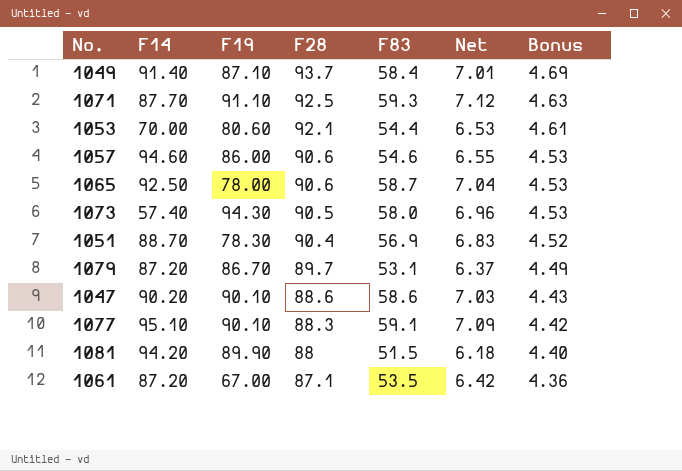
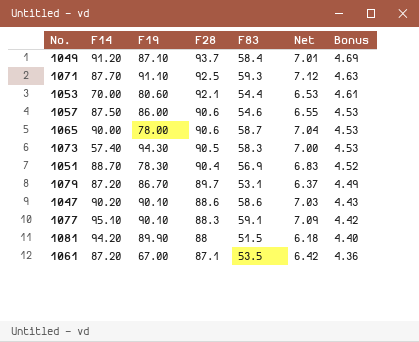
1049 | F14: 91.40 -> 91.20
1057 | F14: 94.60 -> 87.50
1065 | F14: 92.50 -> 90.00
1073 | F83: 58.0 -> 58.3
1073 | Net: 6.96 -> 7.00

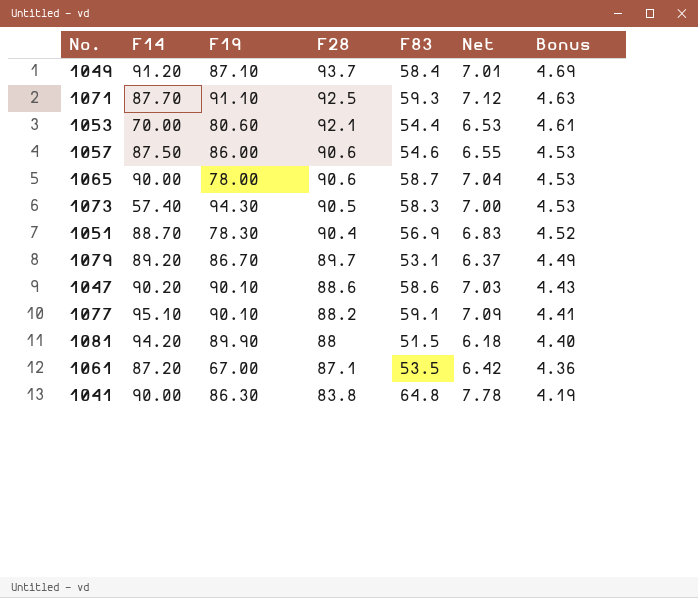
1079 | F14: 87.20 -> 89.20
1077 | F28: 88.3 -> 88.2
1077 | Bonus: 4.42 -> 4.41
row 1041: none -> 90.00 | 86.30 | 83.8 | 64.8 | 7.78 | 4.19

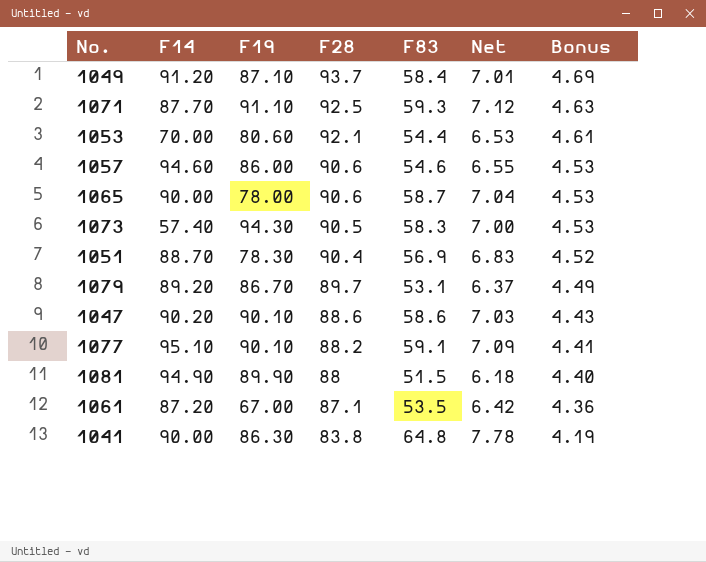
1057 | F14: 87.50 -> 94.60
1081 | F14: 94.20 -> 94.90

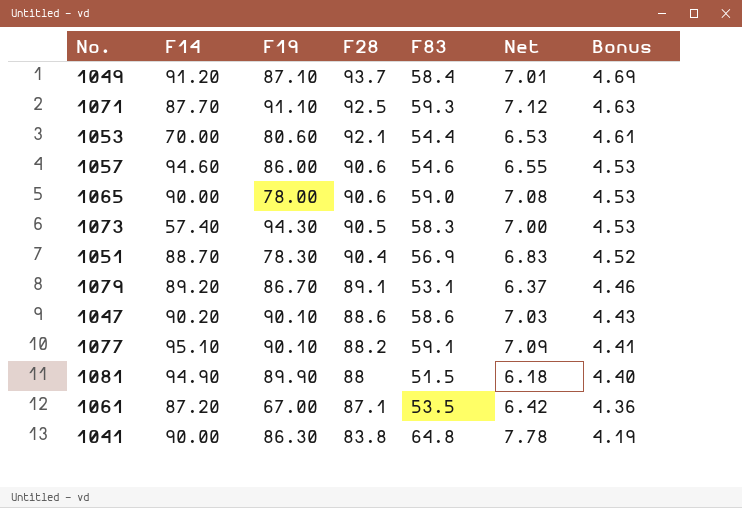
1065 | F83: 58.7 -> 59.0
1065 | Net: 7.04 -> 7.08
1079 | F28: 89.7 -> 89.1
1079 | Bonus: 4.49 -> 4.46

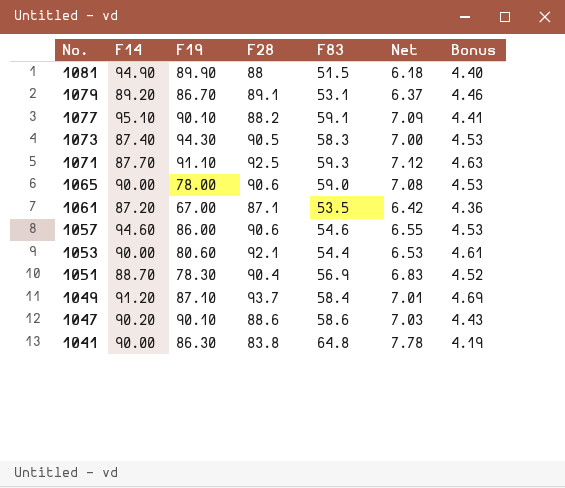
row order: F28 descending -> No. descending
1073 | F14: 57.40 -> 87.40
1053 | F14: 70.00 -> 90.00

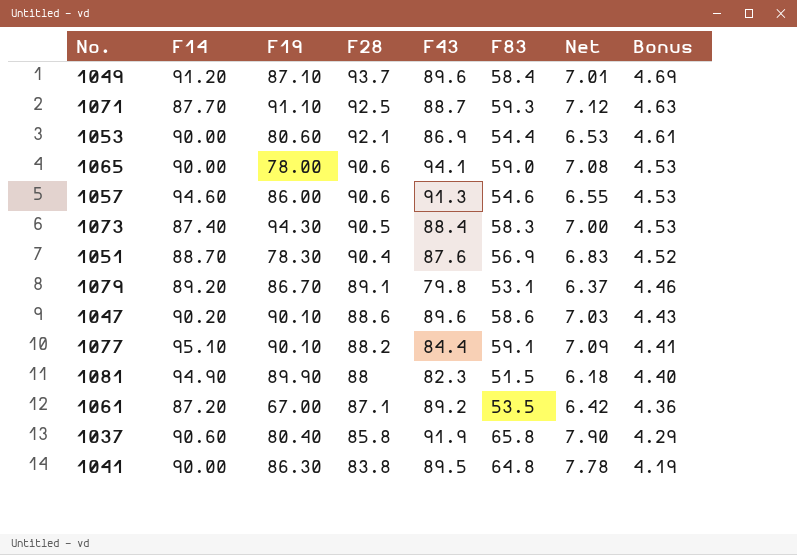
row order: No. descending -> F28 descending
column F43 | position: none -> 5
row 1037: none -> 90.60 | 80.40 | 85.8 | 91.9 | 65.8 | 7.90 | 4.29

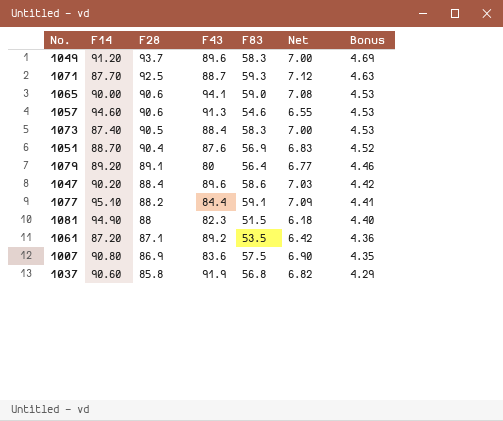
column F19 | position: 3 -> none
row 1053: 90.00 | 80.60 | 92.1 | 86.9 | 54.4 | 6.53 | 4.61 -> none
row 1041: 90.00 | 86.30 | 83.8 | 89.5 | 64.8 | 7.78 | 4.19 -> none
1049 | F83: 58.4 -> 58.3
1049 | Net: 7.01 -> 7.00
1079 | F43: 79.8 -> 80
1079 | F83: 53.1 -> 56.4
1079 | Net: 6.37 -> 6.77
1047 | F28: 88.6 -> 88.4
1047 | Bonus: 4.43 -> 4.42
row 1007: none -> 90.80 | 86.9 | 83.6 | 57.5 | 6.90 | 4.35
1037 | F83: 65.8 -> 56.8
1037 | Net: 7.90 -> 6.82

